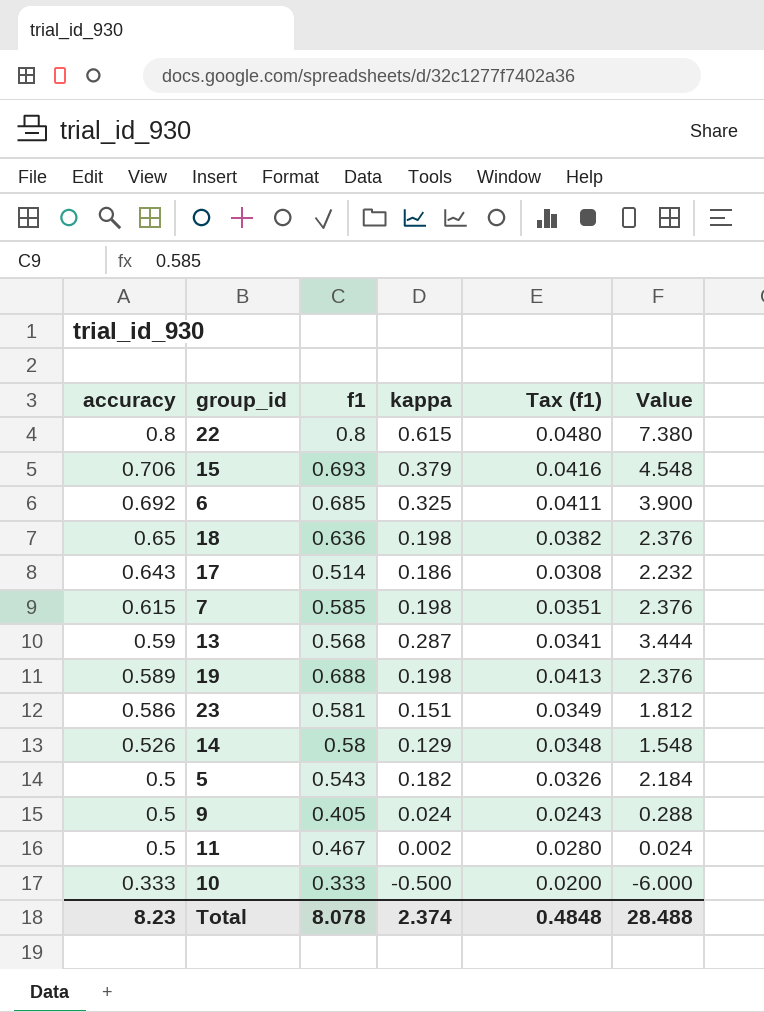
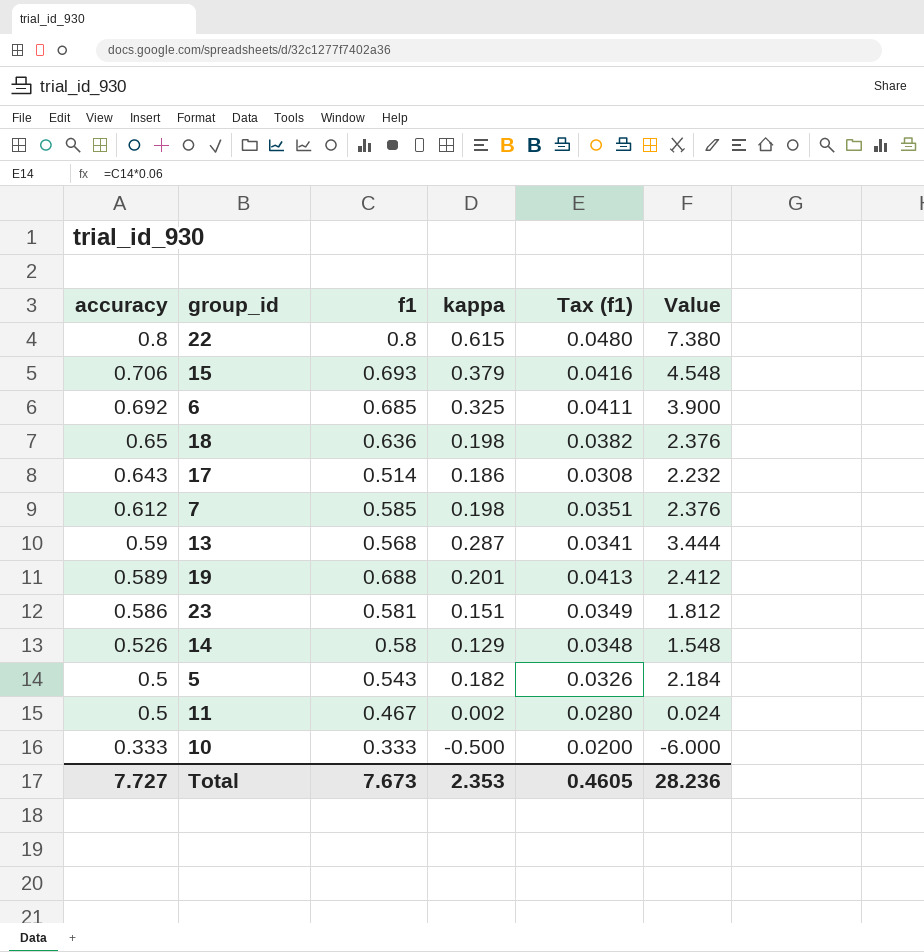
row 9: 0.5 | 0.405 | 0.024 | 0.0243 | 0.288 -> none
7 | accuracy: 0.615 -> 0.612
19 | kappa: 0.198 -> 0.201
19 | Value: 2.376 -> 2.412
Total | accuracy: 8.23 -> 7.727
Total | f1: 8.078 -> 7.673
Total | kappa: 2.374 -> 2.353
Total | Tax (f1): 0.4848 -> 0.4605
Total | Value: 28.488 -> 28.236

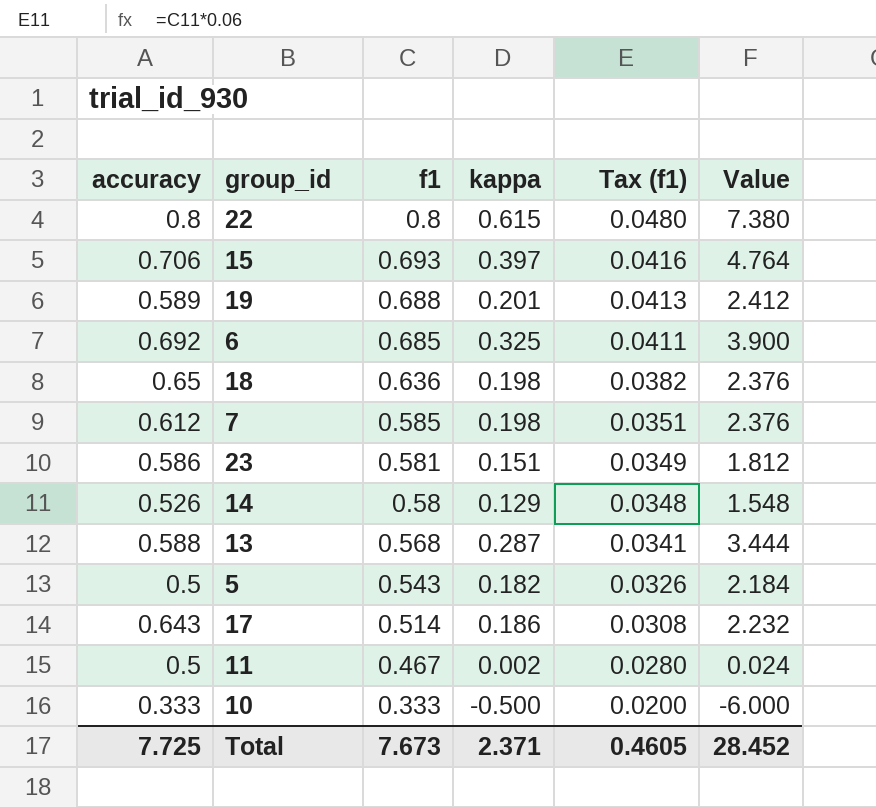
row order: accuracy descending -> f1 descending
15 | kappa: 0.379 -> 0.397
15 | Value: 4.548 -> 4.764
13 | accuracy: 0.59 -> 0.588
Total | accuracy: 7.727 -> 7.725
Total | kappa: 2.353 -> 2.371
Total | Value: 28.236 -> 28.452

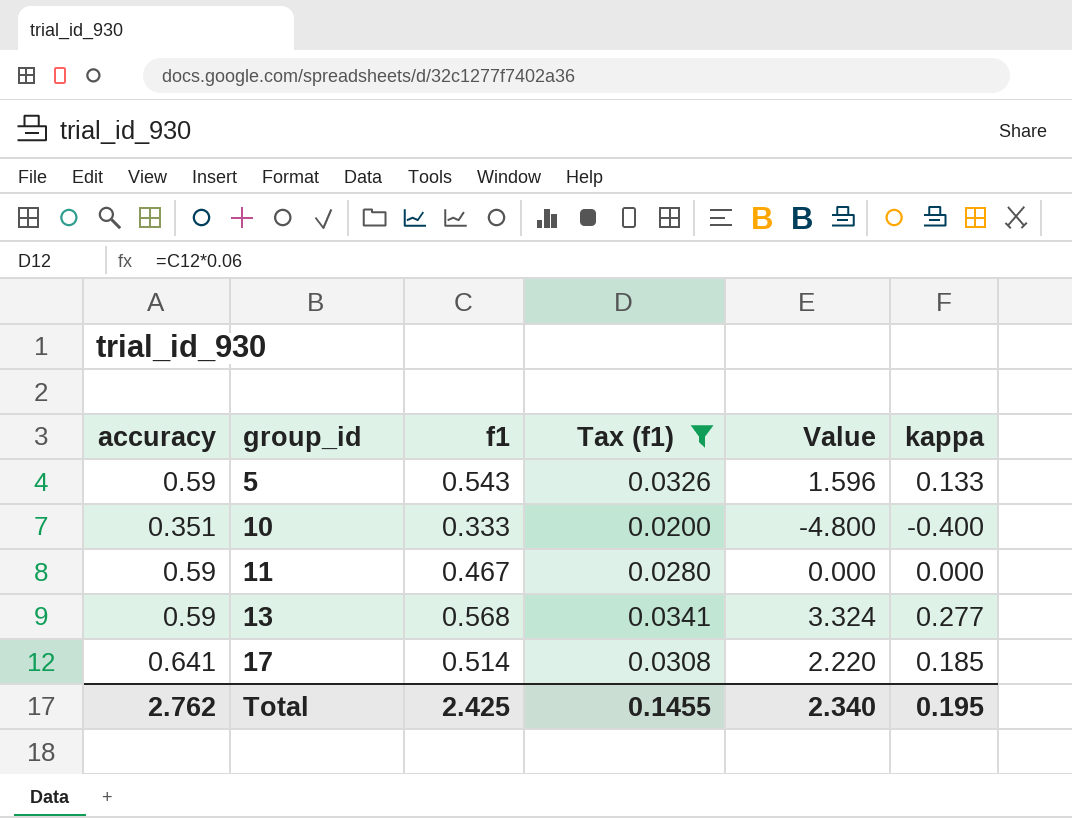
filter: none -> Tax (f1) <= 0.0341
row order: f1 descending -> group_id ascending
column kappa | position: 4 -> 6
5 | accuracy: 0.5 -> 0.59
5 | Value: 2.184 -> 1.596
5 | kappa: 0.182 -> 0.133
10 | accuracy: 0.333 -> 0.351
10 | Value: -6.000 -> -4.800
10 | kappa: -0.500 -> -0.400
11 | accuracy: 0.5 -> 0.59
11 | Value: 0.024 -> 0.000
11 | kappa: 0.002 -> 0.000
13 | accuracy: 0.588 -> 0.59
13 | Value: 3.444 -> 3.324
13 | kappa: 0.287 -> 0.277
17 | accuracy: 0.643 -> 0.641
17 | Value: 2.232 -> 2.220
17 | kappa: 0.186 -> 0.185
Total | accuracy: 7.725 -> 2.762
Total | f1: 7.673 -> 2.425
Total | Tax (f1): 0.4605 -> 0.1455
Total | Value: 28.452 -> 2.340
Total | kappa: 2.371 -> 0.195

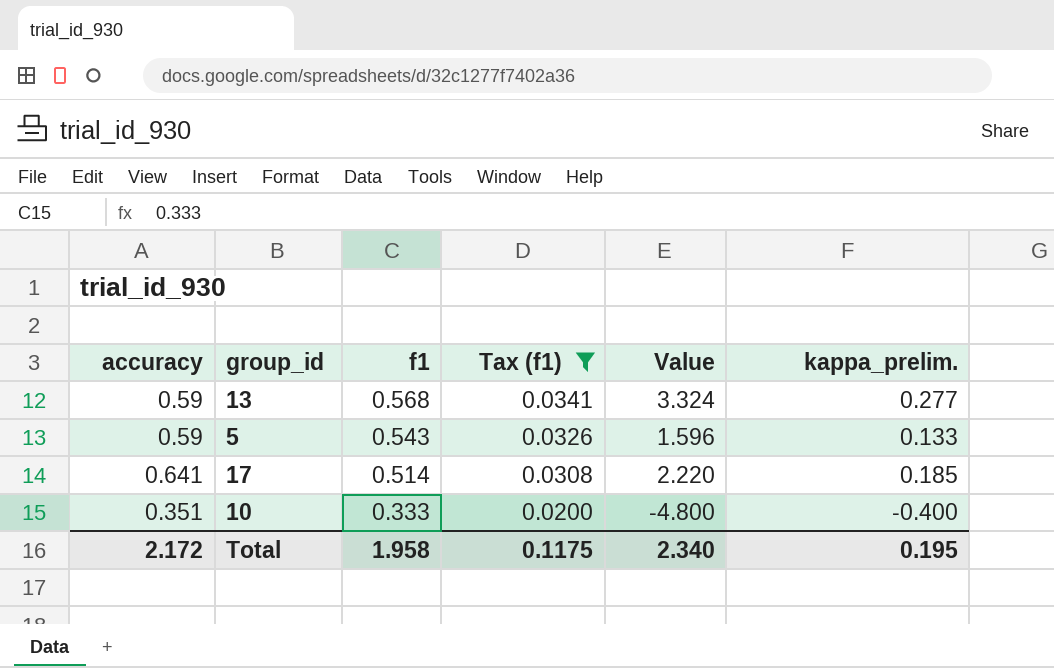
row order: group_id ascending -> f1 descending
column name: kappa -> kappa_prelim.
row 11: 0.59 | 0.467 | 0.0280 | 0.000 | 0.000 -> none
Total | accuracy: 2.762 -> 2.172
Total | f1: 2.425 -> 1.958
Total | Tax (f1): 0.1455 -> 0.1175

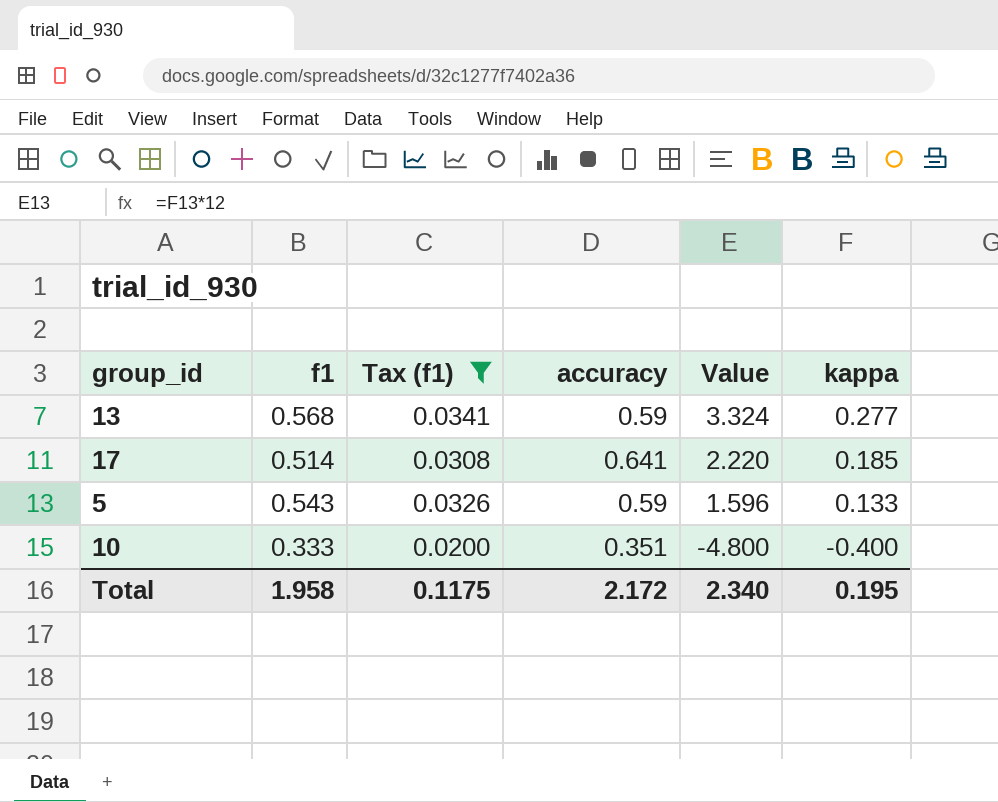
row order: f1 descending -> Value descending
column accuracy | position: 1 -> 4
column name: kappa_prelim. -> kappa

